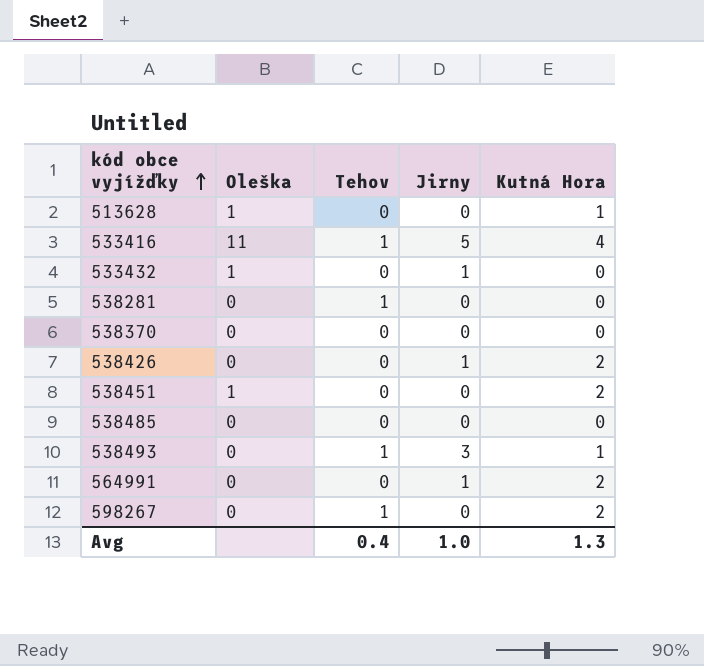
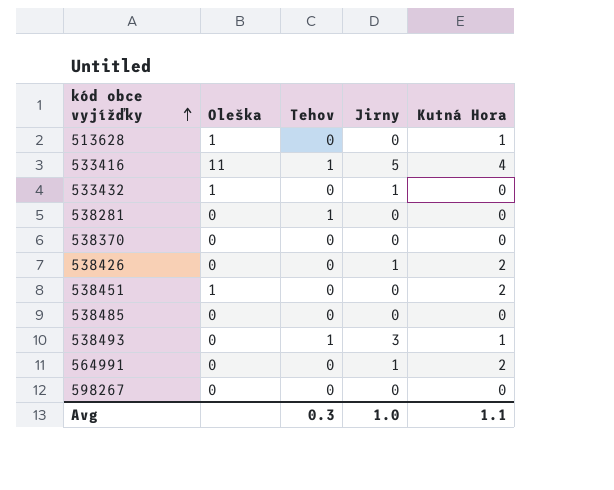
598267 | Tehov: 1 -> 0
598267 | Kutná Hora: 2 -> 0
Avg | Tehov: 0.4 -> 0.3
Avg | Kutná Hora: 1.3 -> 1.1

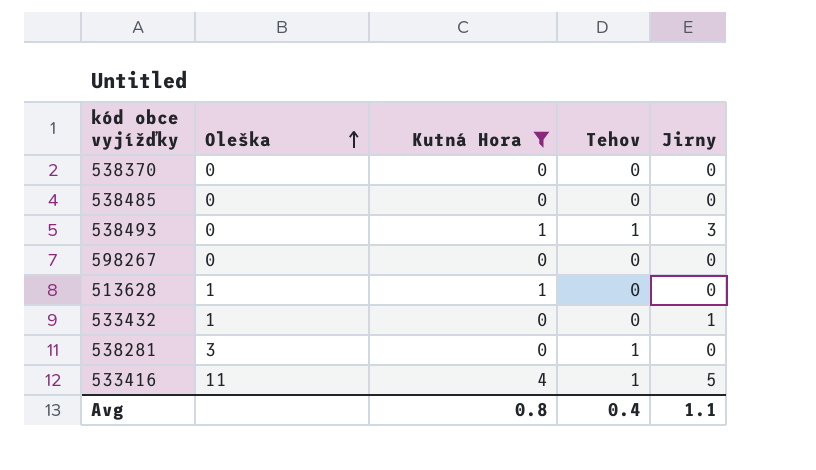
filter: none -> Kutná Hora != 2
row order: kód obce vyjížďky ascending -> Oleška ascending
column Kutná Hora | position: 5 -> 3
538281 | Oleška: 0 -> 3
Avg | Kutná Hora: 1.1 -> 0.8
Avg | Tehov: 0.3 -> 0.4
Avg | Jirny: 1.0 -> 1.1

